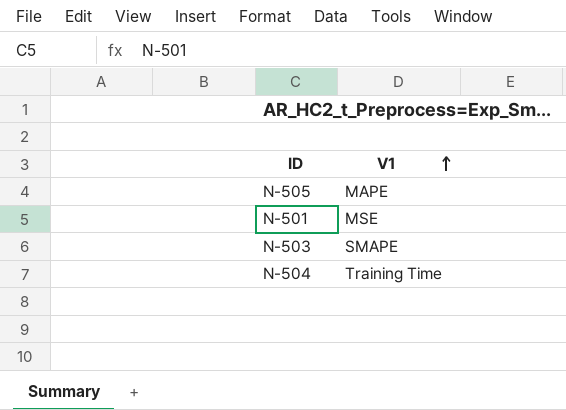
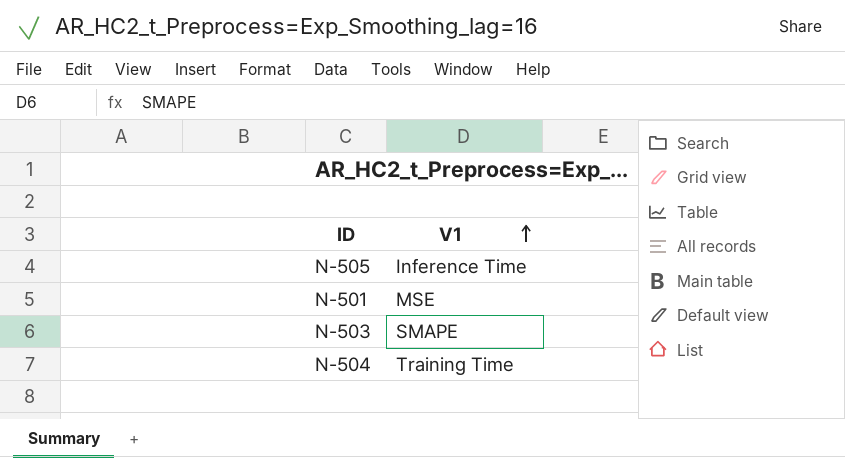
N-505 | V1: MAPE -> Inference Time

